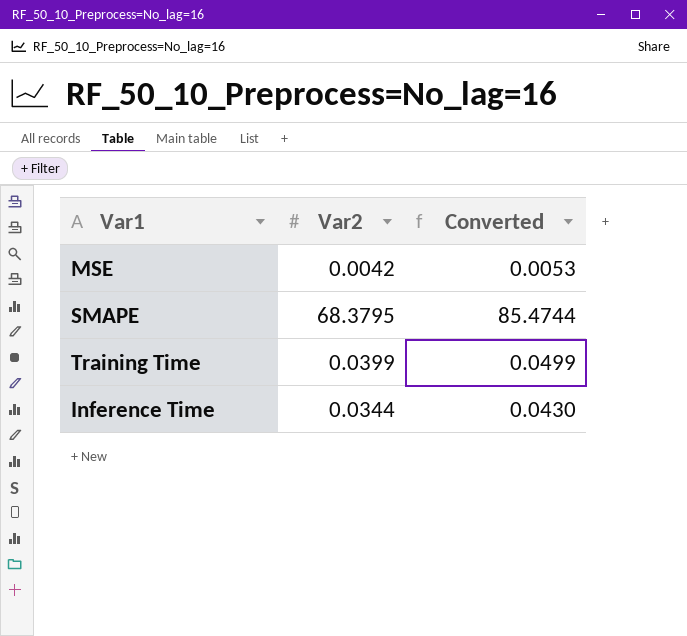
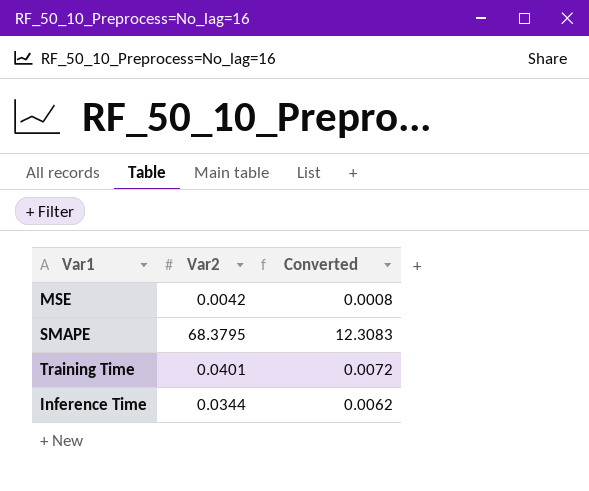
column Converted | formula: [Var2] * 1.25 -> [Var2] * 0.18
Training Time | Var2: 0.0399 -> 0.0401

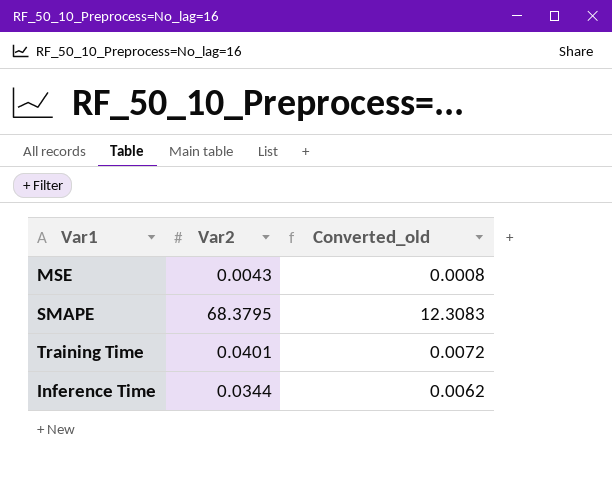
column name: Converted -> Converted_old
MSE | Var2: 0.0042 -> 0.0043

